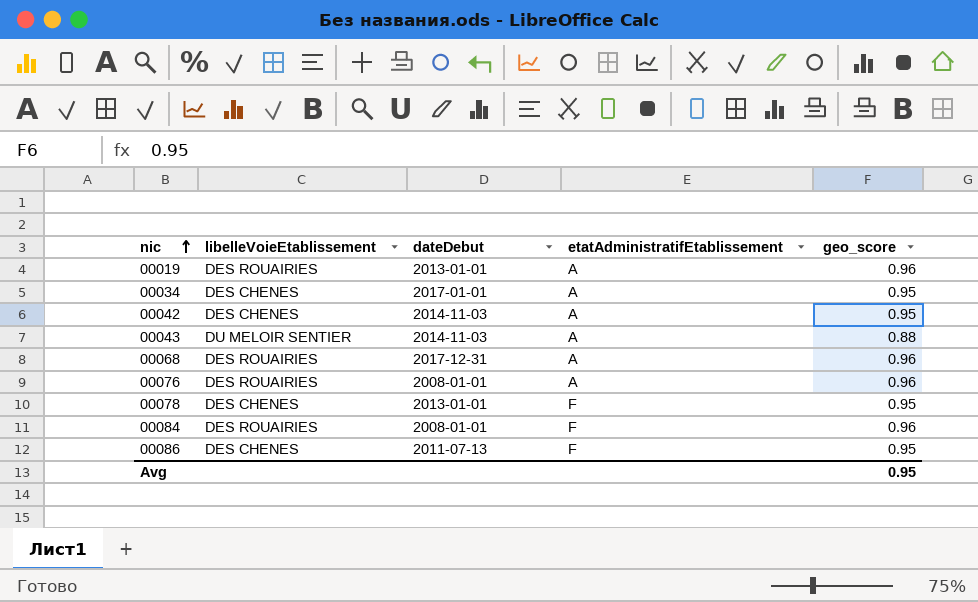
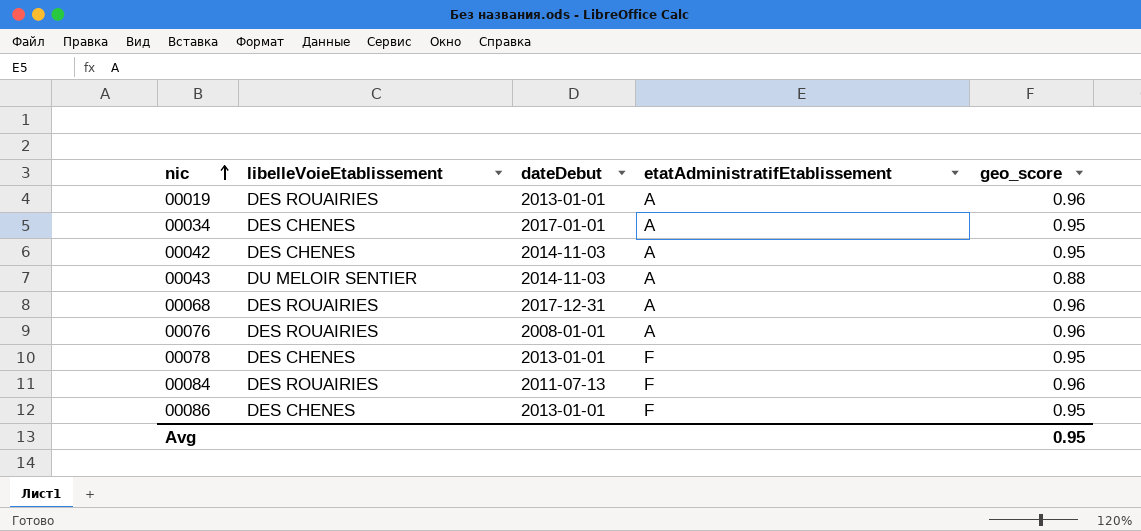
00084 | dateDebut: 2008-01-01 -> 2011-07-13
00086 | dateDebut: 2011-07-13 -> 2013-01-01

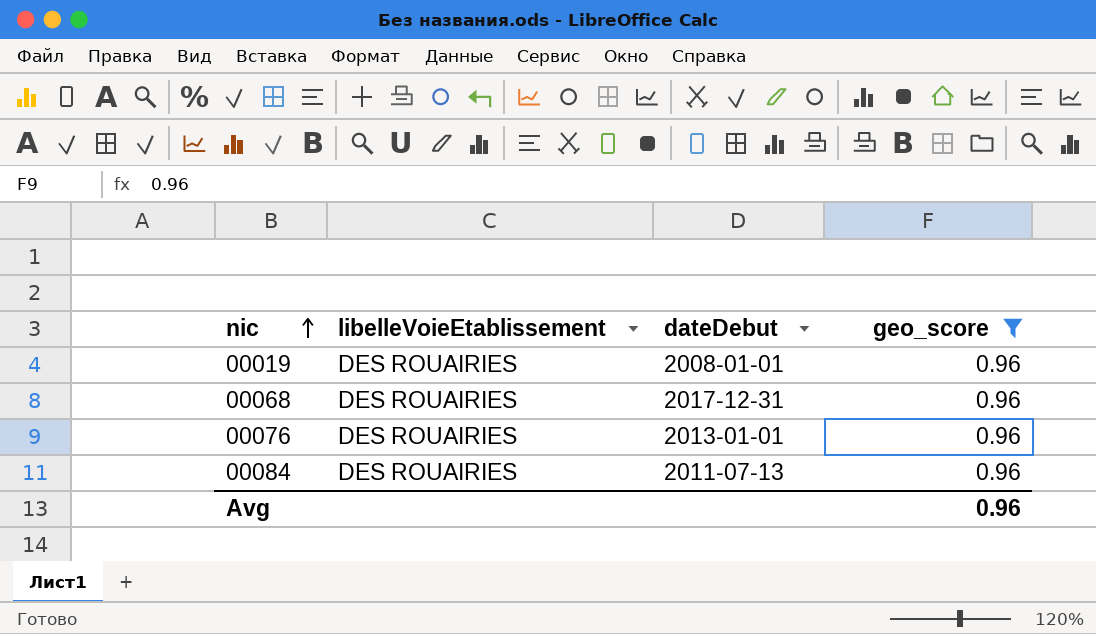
filter: none -> geo_score = 0.96
column etatAdministratifEtablissement | position: 4 -> none
00019 | dateDebut: 2013-01-01 -> 2008-01-01
00076 | dateDebut: 2008-01-01 -> 2013-01-01
Avg | geo_score: 0.95 -> 0.96

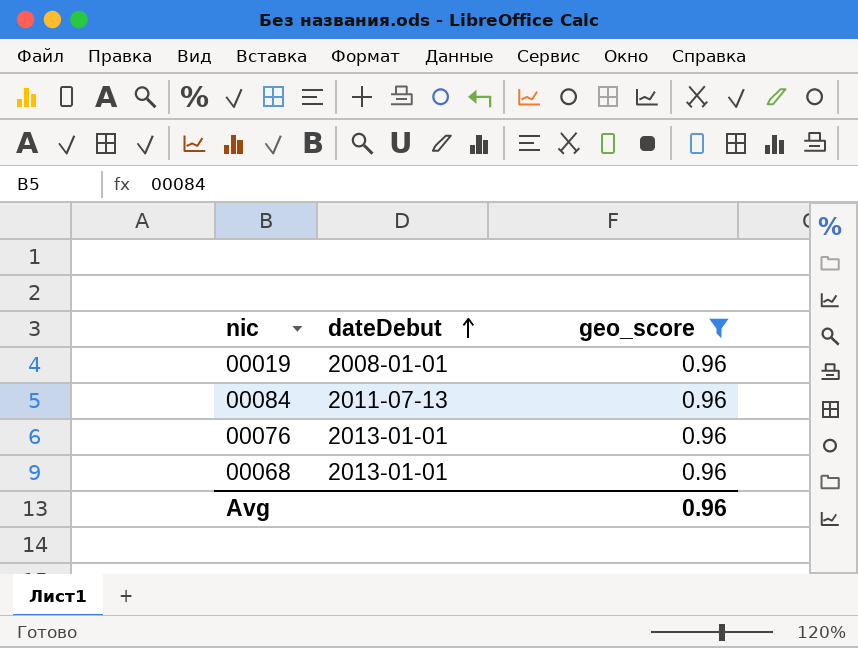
row order: nic ascending -> dateDebut ascending
column libelleVoieEtablissement | position: 2 -> none
00068 | dateDebut: 2017-12-31 -> 2013-01-01

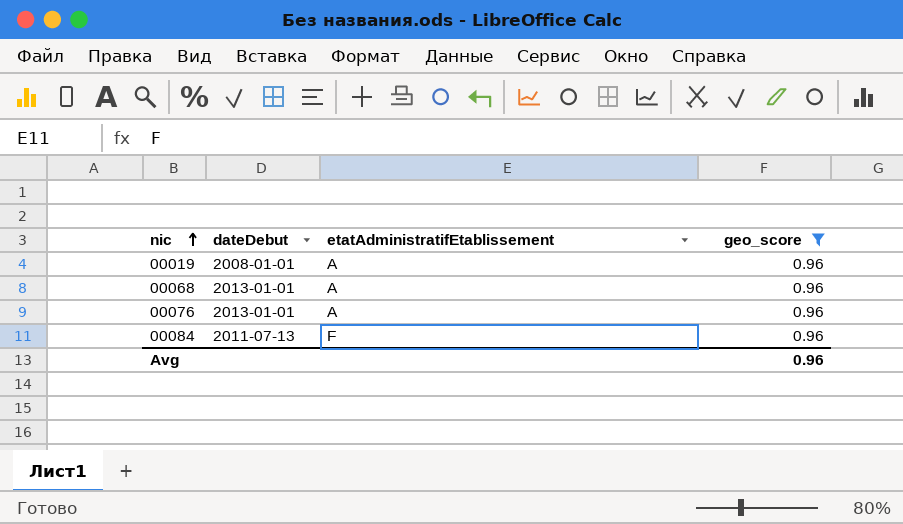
row order: dateDebut ascending -> nic ascending
column etatAdministratifEtablissement | position: none -> 3

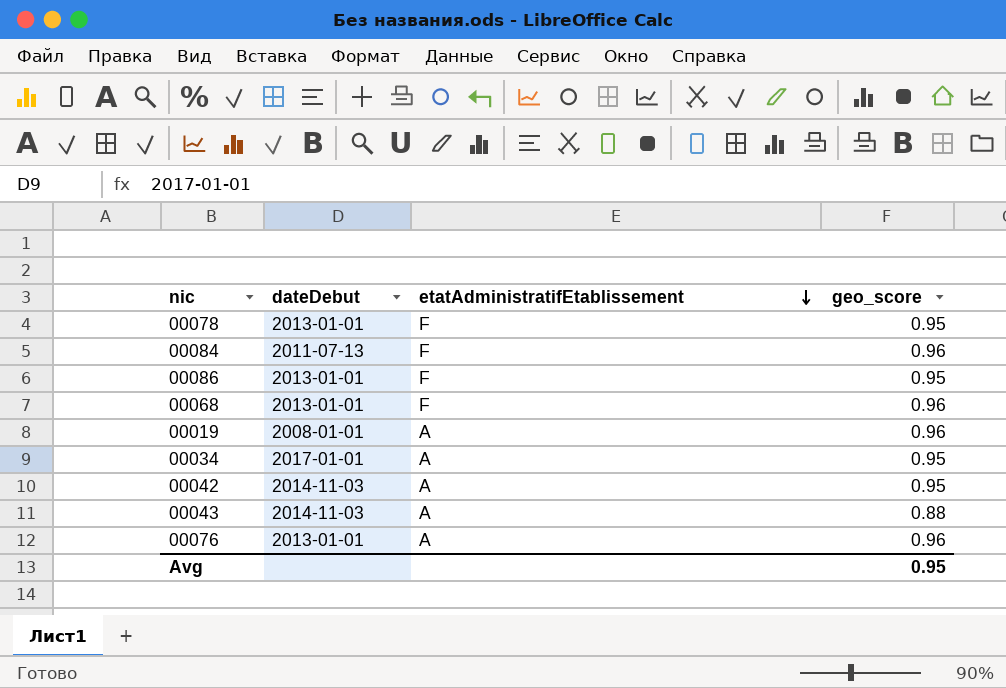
filter: geo_score = 0.96 -> none
row order: nic ascending -> etatAdministratifEtablissement descending
00068 | etatAdministratifEtablissement: A -> F
Avg | geo_score: 0.96 -> 0.95

